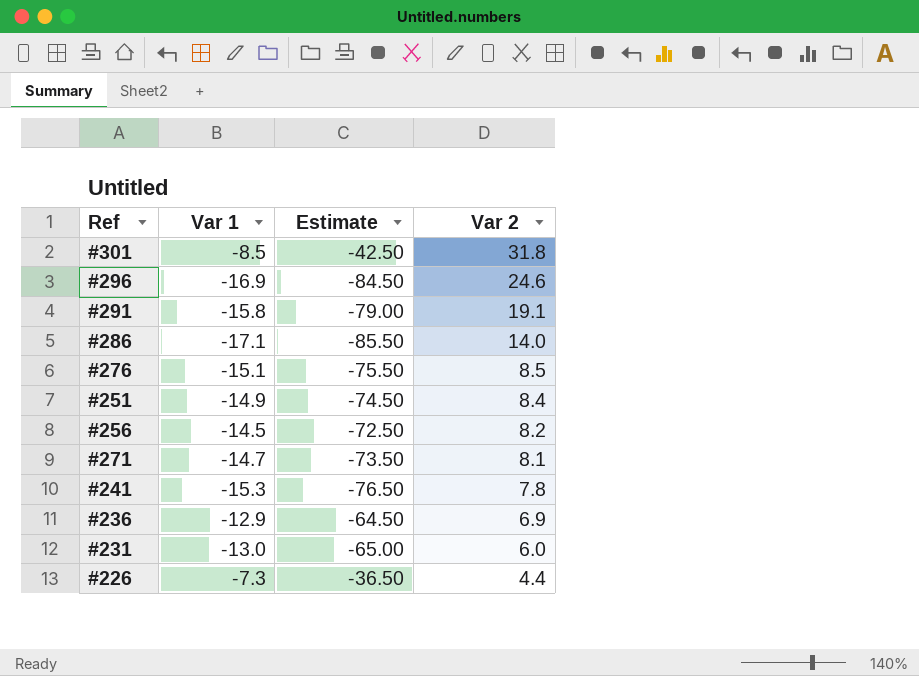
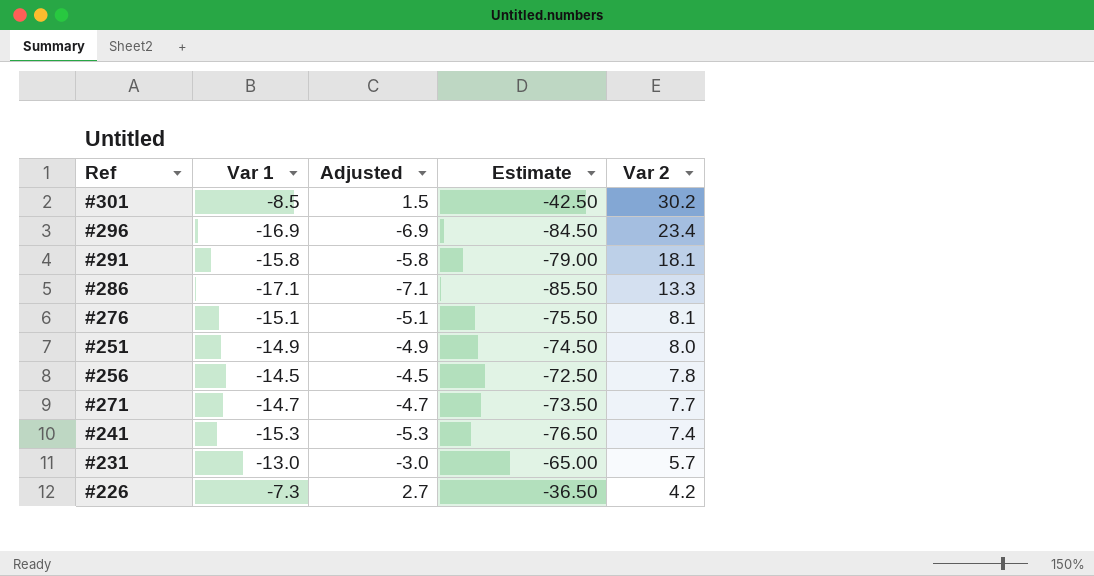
column Adjusted | formula: none -> [Var 1] + 10
row #236: -12.9 | -64.50 | 6.9 -> none
#301 | Var 2: 31.8 -> 30.2
#296 | Var 2: 24.6 -> 23.4
#291 | Var 2: 19.1 -> 18.1
#286 | Var 2: 14.0 -> 13.3
#276 | Var 2: 8.5 -> 8.1
#251 | Var 2: 8.4 -> 8.0
#256 | Var 2: 8.2 -> 7.8
#271 | Var 2: 8.1 -> 7.7
#241 | Var 2: 7.8 -> 7.4
#231 | Var 2: 6.0 -> 5.7
#226 | Var 2: 4.4 -> 4.2

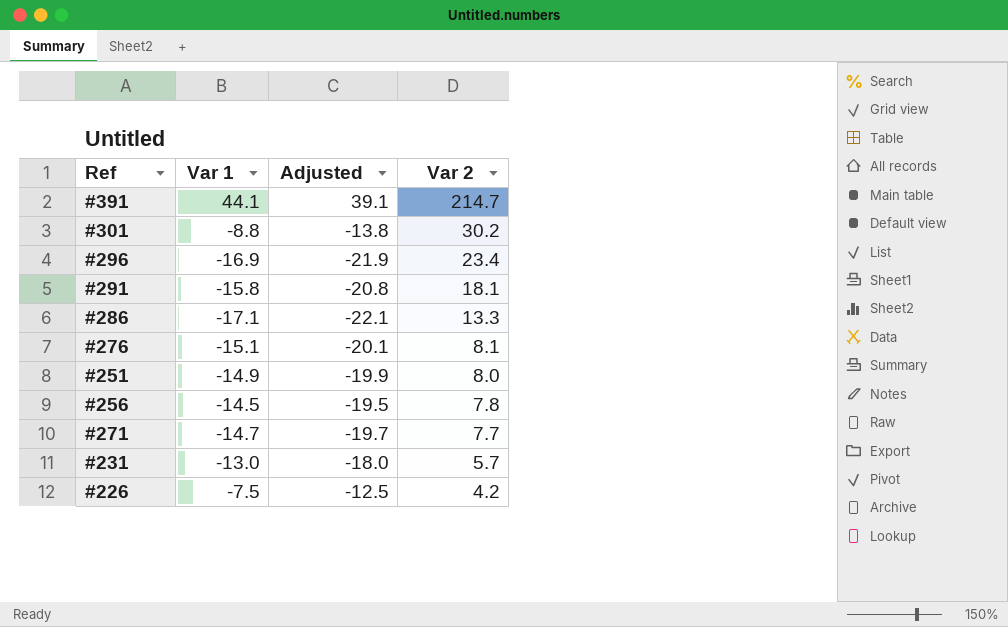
column Estimate | formula: [Var 1] * 5 -> none
column Adjusted | formula: [Var 1] + 10 -> [Var 1] - 5
row #241: -15.3 | -5.3 | -76.50 | 7.4 -> none
row #391: none -> 44.1 | 39.1 | 214.7
#301 | Var 1: -8.5 -> -8.8
#226 | Var 1: -7.3 -> -7.5

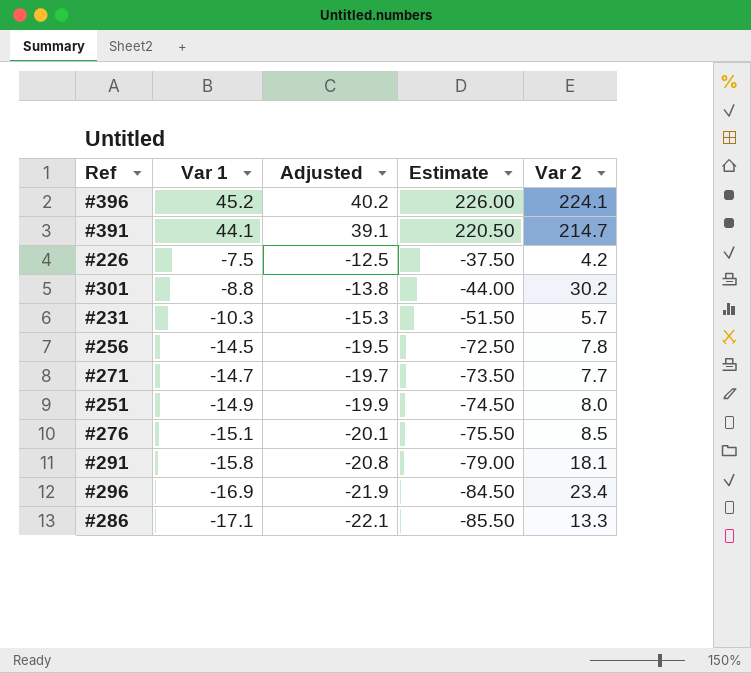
row order: Var 2 descending -> Var 1 descending
column Estimate | formula: none -> [Var 1] * 5
row #396: none -> 45.2 | 40.2 | 226.00 | 224.1
#231 | Var 1: -13.0 -> -10.3
#231 | Adjusted: -18.0 -> -15.3
#276 | Var 2: 8.1 -> 8.5

